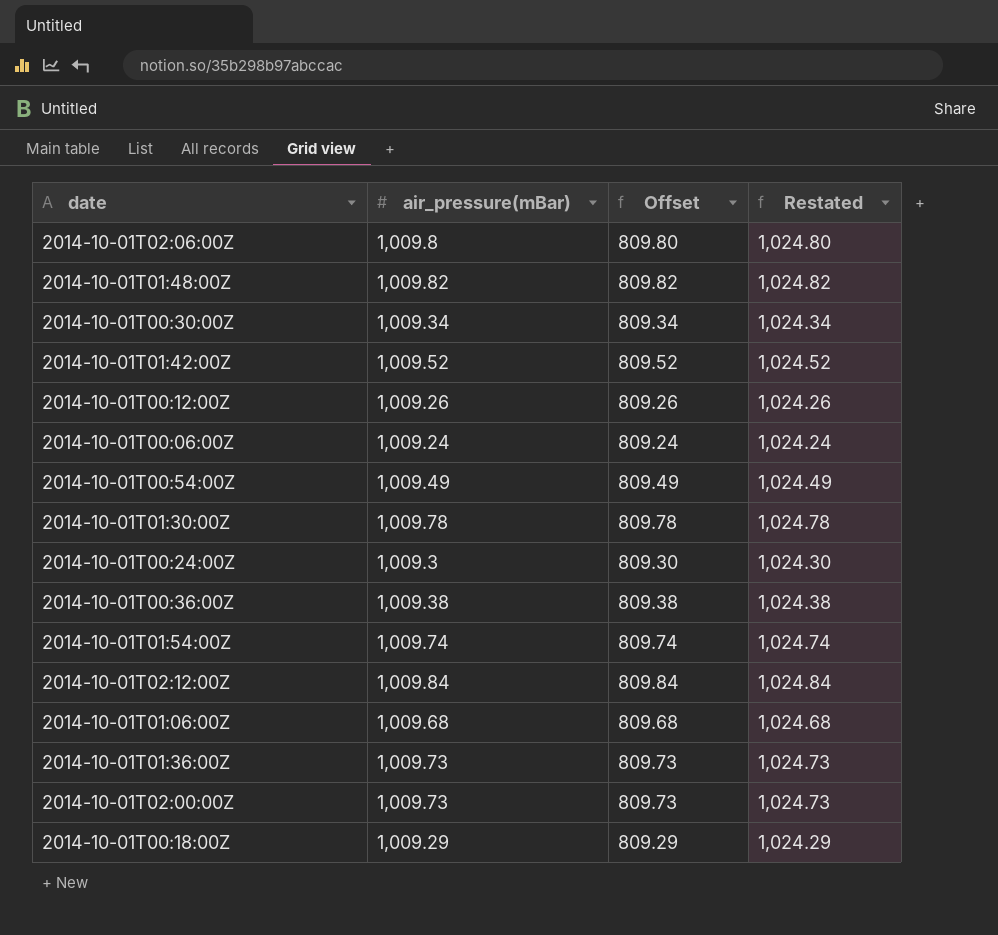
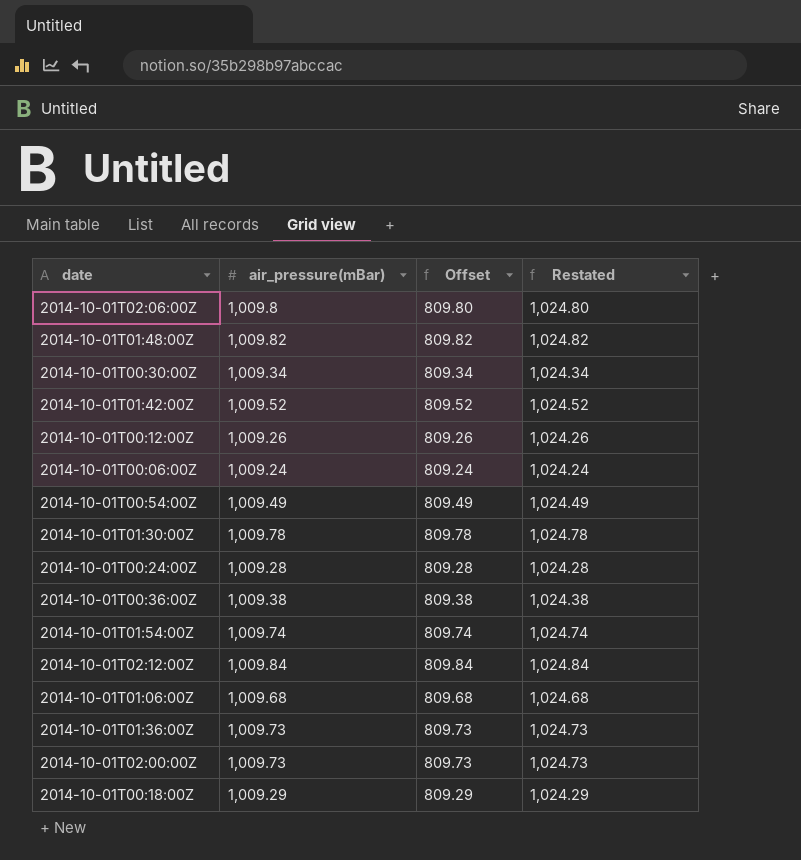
2014-10-01T00:24:00Z | air_pressure(mBar): 1,009.3 -> 1,009.28
2014-10-01T00:24:00Z | Offset: 809.30 -> 809.28
2014-10-01T00:24:00Z | Restated: 1,024.30 -> 1,024.28

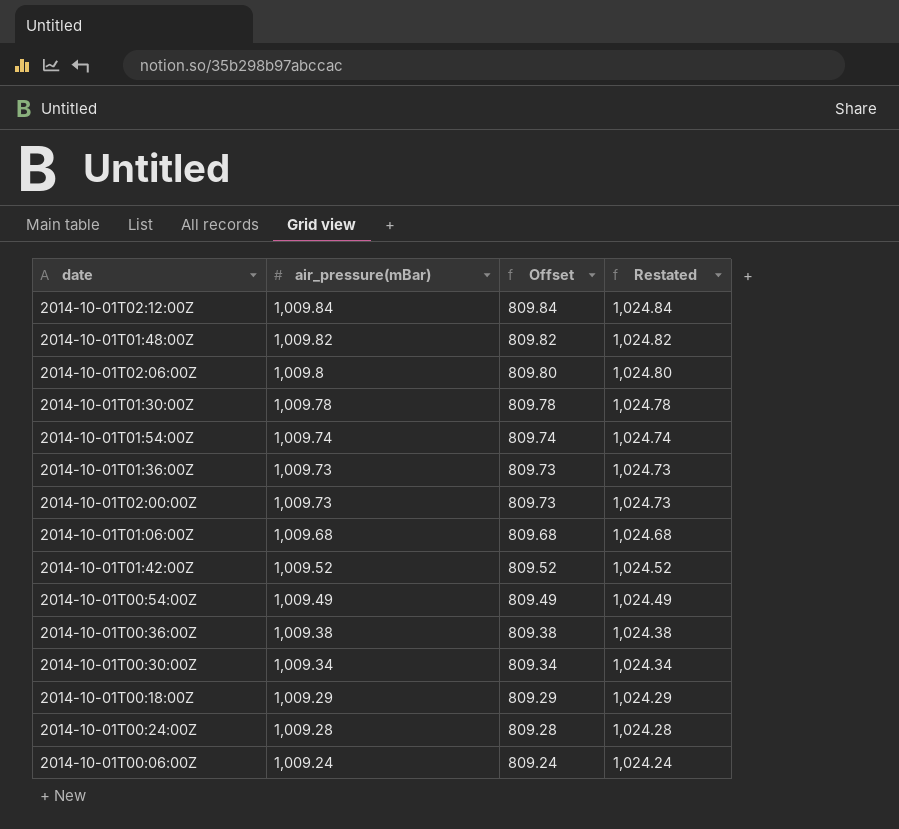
row order: none -> air_pressure(mBar) descending
row 2014-10-01T00:12:00Z: 1,009.26 | 809.26 | 1,024.26 -> none

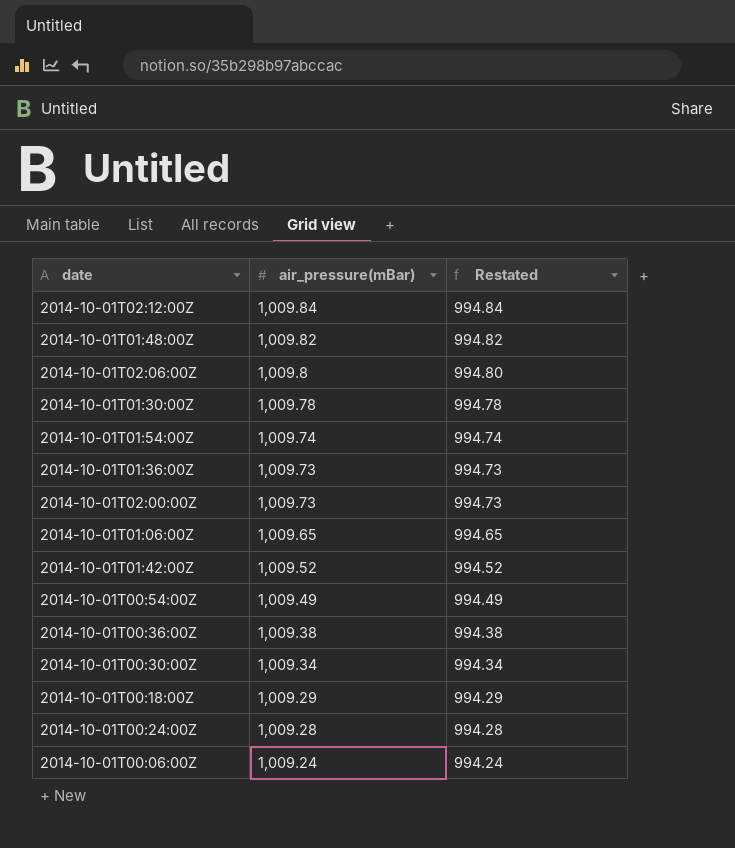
column Offset | formula: [air_pressure(mBar)] - 200 -> none
column Restated | formula: [air_pressure(mBar)] + 15 -> [air_pressure(mBar)] - 15
2014-10-01T01:06:00Z | air_pressure(mBar): 1,009.68 -> 1,009.65

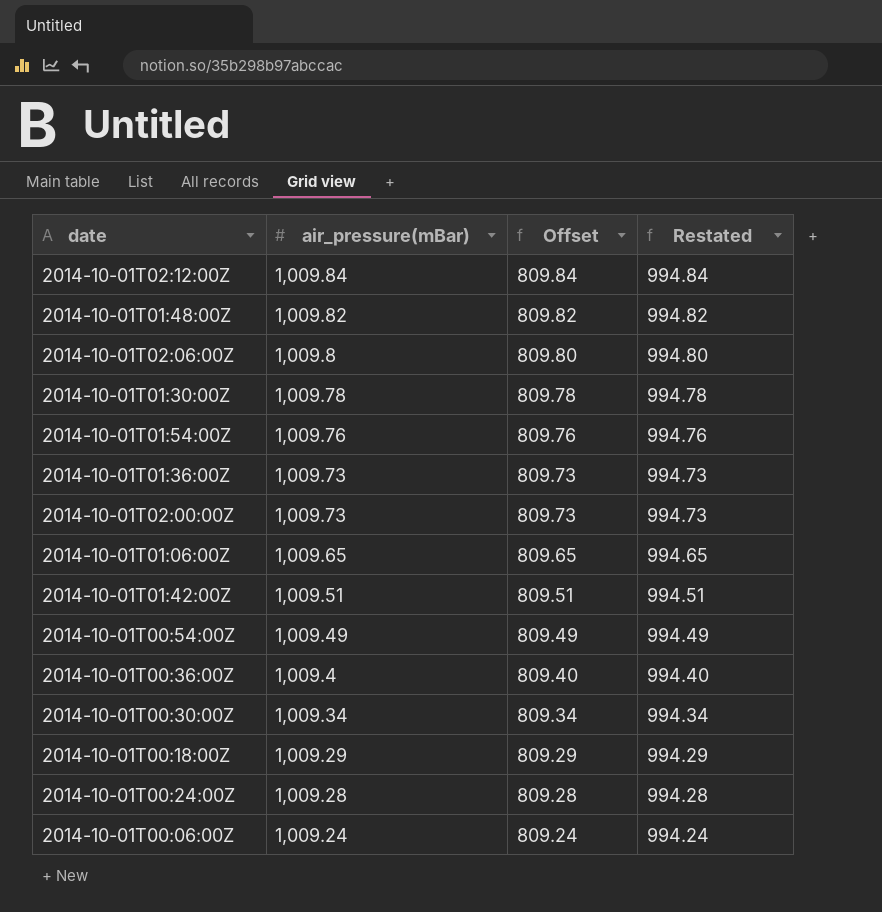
column Offset | formula: none -> [air_pressure(mBar)] - 200
2014-10-01T01:54:00Z | air_pressure(mBar): 1,009.74 -> 1,009.76
2014-10-01T01:54:00Z | Restated: 994.74 -> 994.76
2014-10-01T01:42:00Z | air_pressure(mBar): 1,009.52 -> 1,009.51
2014-10-01T01:42:00Z | Restated: 994.52 -> 994.51
2014-10-01T00:36:00Z | air_pressure(mBar): 1,009.38 -> 1,009.4
2014-10-01T00:36:00Z | Restated: 994.38 -> 994.40

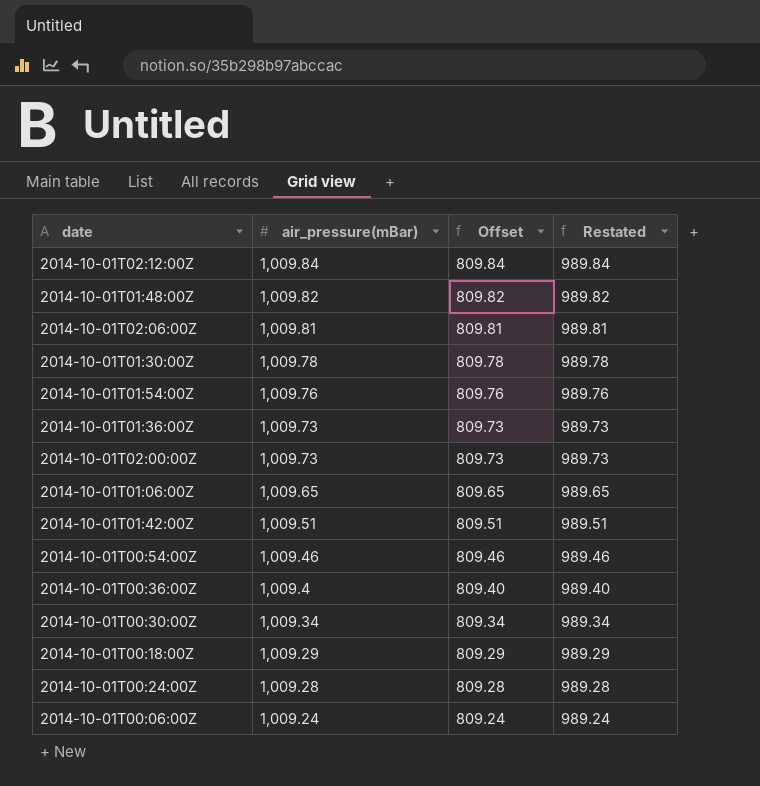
column Restated | formula: [air_pressure(mBar)] - 15 -> [air_pressure(mBar)] - 20
2014-10-01T02:06:00Z | air_pressure(mBar): 1,009.8 -> 1,009.81
2014-10-01T02:06:00Z | Offset: 809.80 -> 809.81
2014-10-01T00:54:00Z | air_pressure(mBar): 1,009.49 -> 1,009.46
2014-10-01T00:54:00Z | Offset: 809.49 -> 809.46

